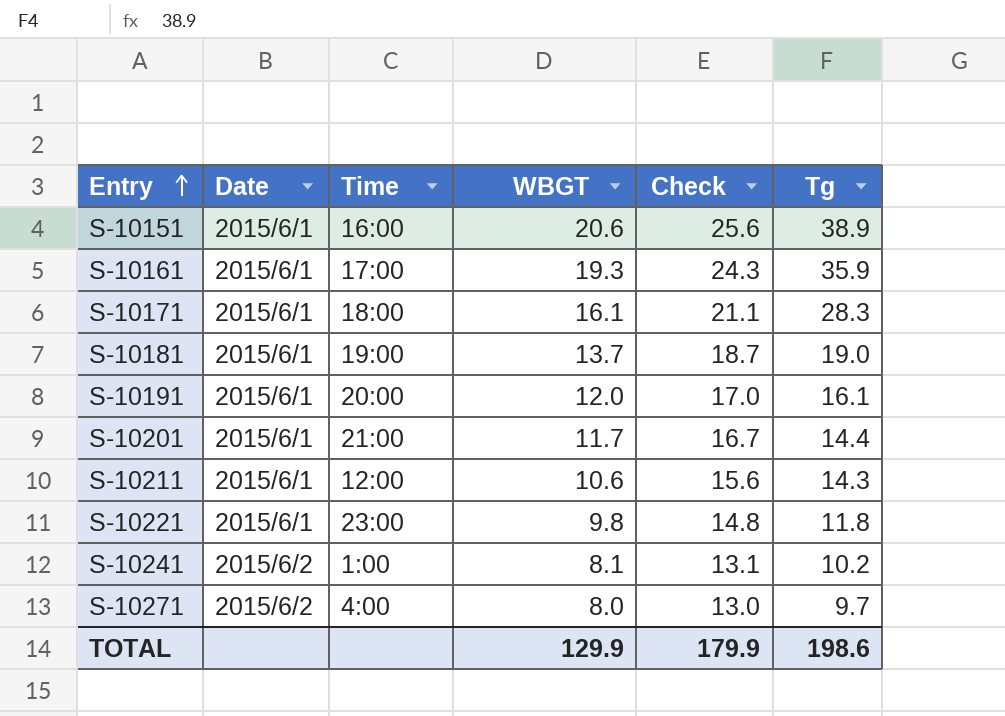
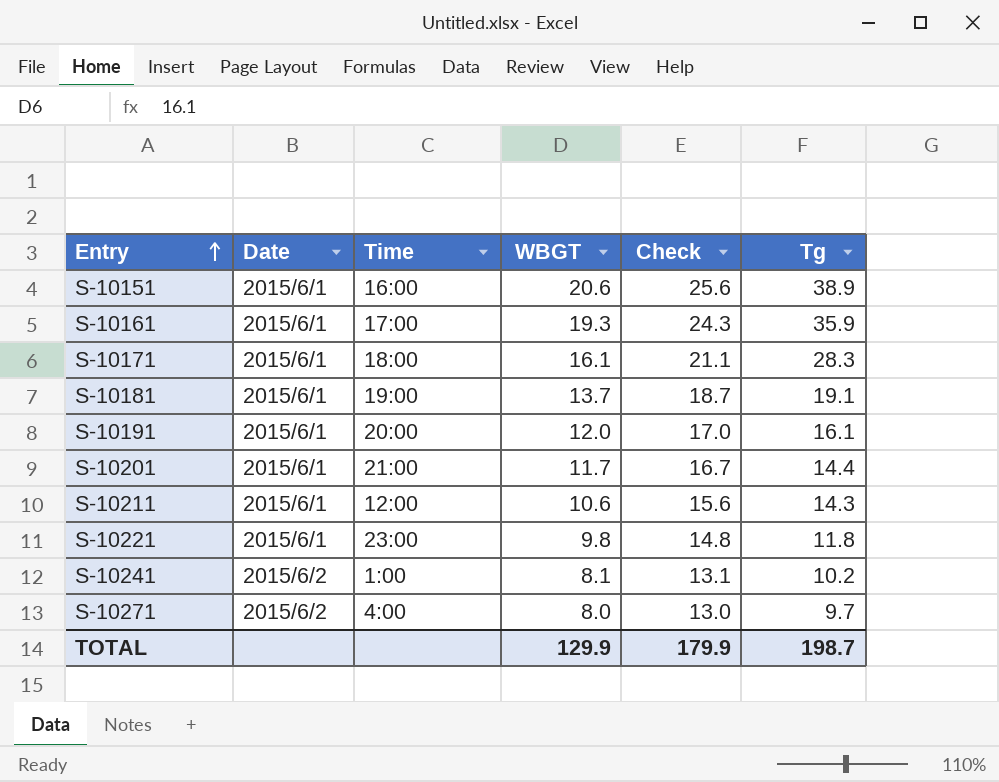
S-10181 | Tg: 19.0 -> 19.1
TOTAL | Tg: 198.6 -> 198.7

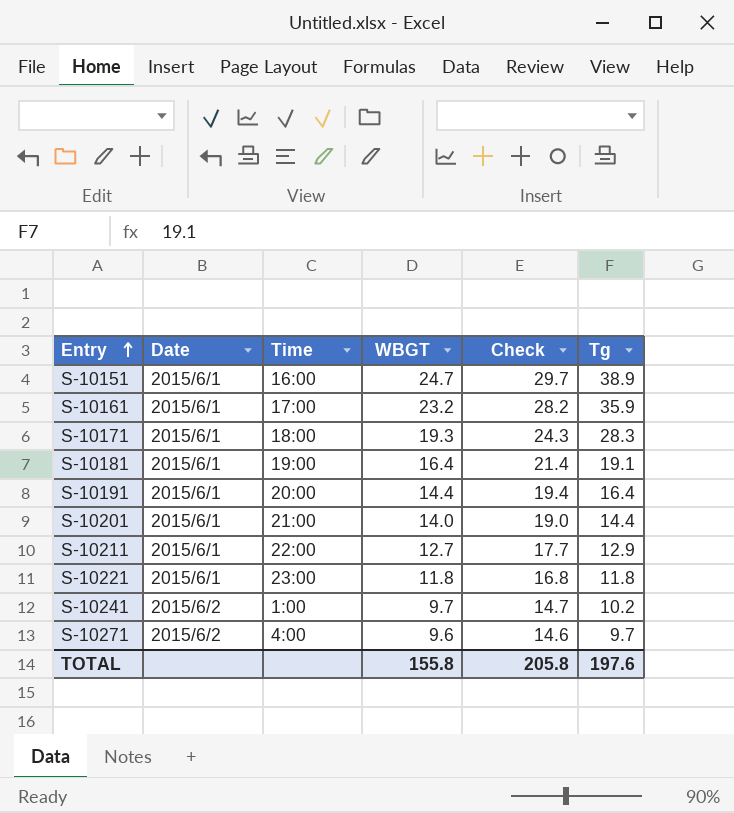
S-10151 | WBGT: 20.6 -> 24.7
S-10151 | Check: 25.6 -> 29.7
S-10161 | WBGT: 19.3 -> 23.2
S-10161 | Check: 24.3 -> 28.2
S-10171 | WBGT: 16.1 -> 19.3
S-10171 | Check: 21.1 -> 24.3
S-10181 | WBGT: 13.7 -> 16.4
S-10181 | Check: 18.7 -> 21.4
S-10191 | WBGT: 12.0 -> 14.4
S-10191 | Check: 17.0 -> 19.4
S-10191 | Tg: 16.1 -> 16.4
S-10201 | WBGT: 11.7 -> 14.0
S-10201 | Check: 16.7 -> 19.0
S-10211 | Time: 12:00 -> 22:00
S-10211 | WBGT: 10.6 -> 12.7
S-10211 | Check: 15.6 -> 17.7
S-10211 | Tg: 14.3 -> 12.9
S-10221 | WBGT: 9.8 -> 11.8
S-10221 | Check: 14.8 -> 16.8
S-10241 | WBGT: 8.1 -> 9.7
S-10241 | Check: 13.1 -> 14.7
S-10271 | WBGT: 8.0 -> 9.6
S-10271 | Check: 13.0 -> 14.6
TOTAL | WBGT: 129.9 -> 155.8
TOTAL | Check: 179.9 -> 205.8
TOTAL | Tg: 198.7 -> 197.6

